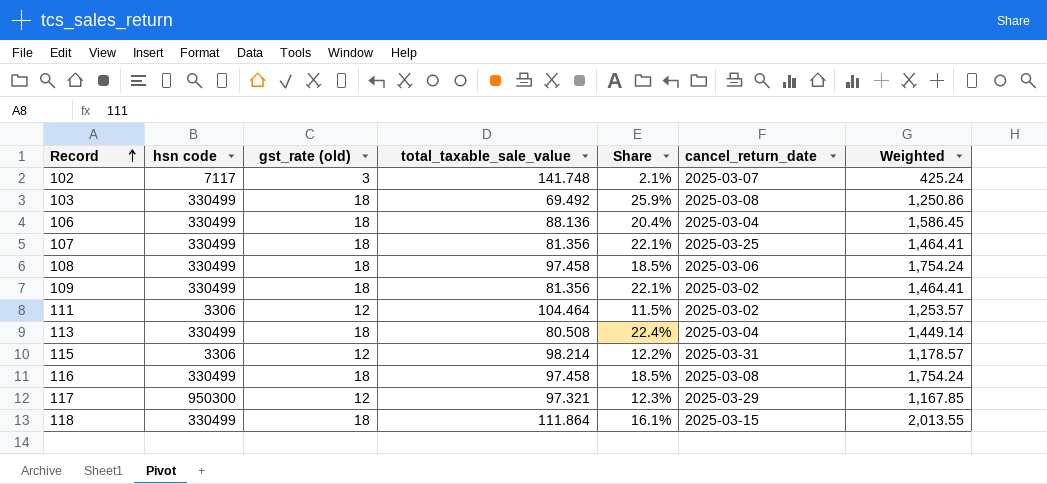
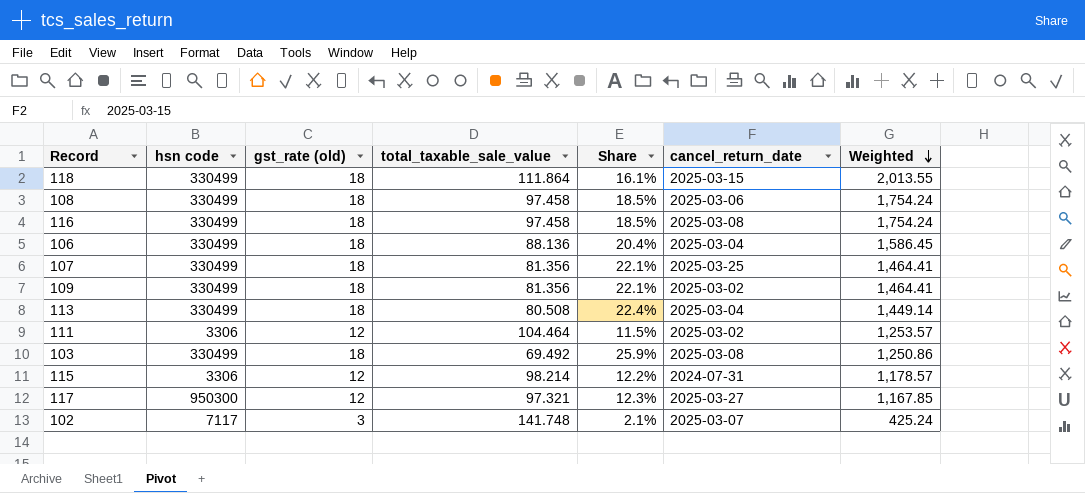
row order: Record ascending -> Weighted descending
115 | cancel_return_date: 2025-03-31 -> 2024-07-31
117 | cancel_return_date: 2025-03-29 -> 2025-03-27

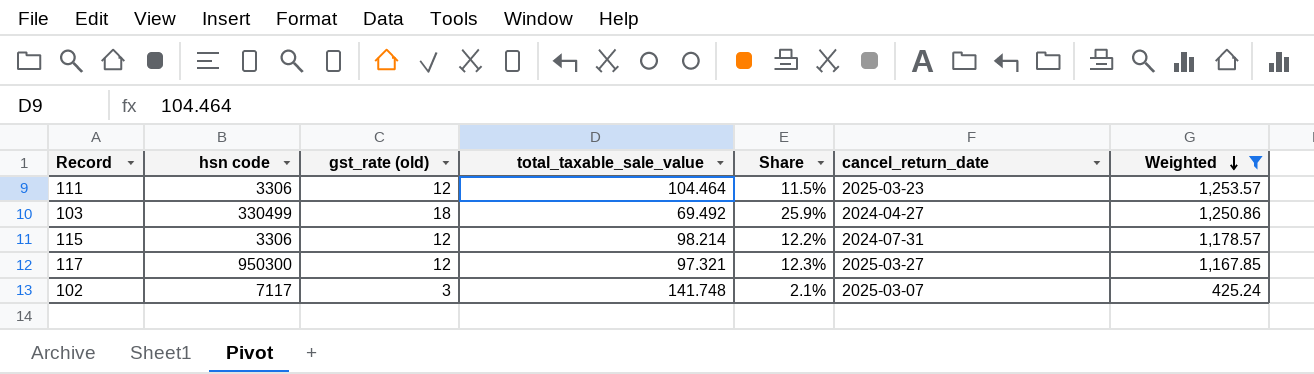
filter: none -> Weighted <= 1,253.57
111 | cancel_return_date: 2025-03-02 -> 2025-03-23
103 | cancel_return_date: 2025-03-08 -> 2024-04-27

